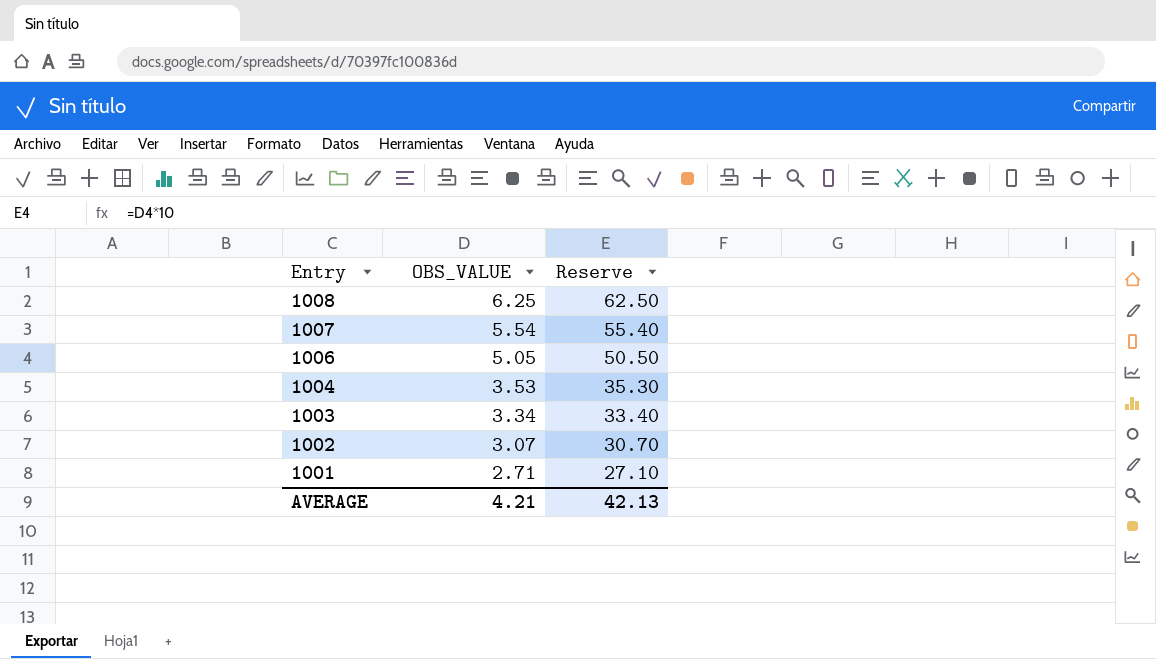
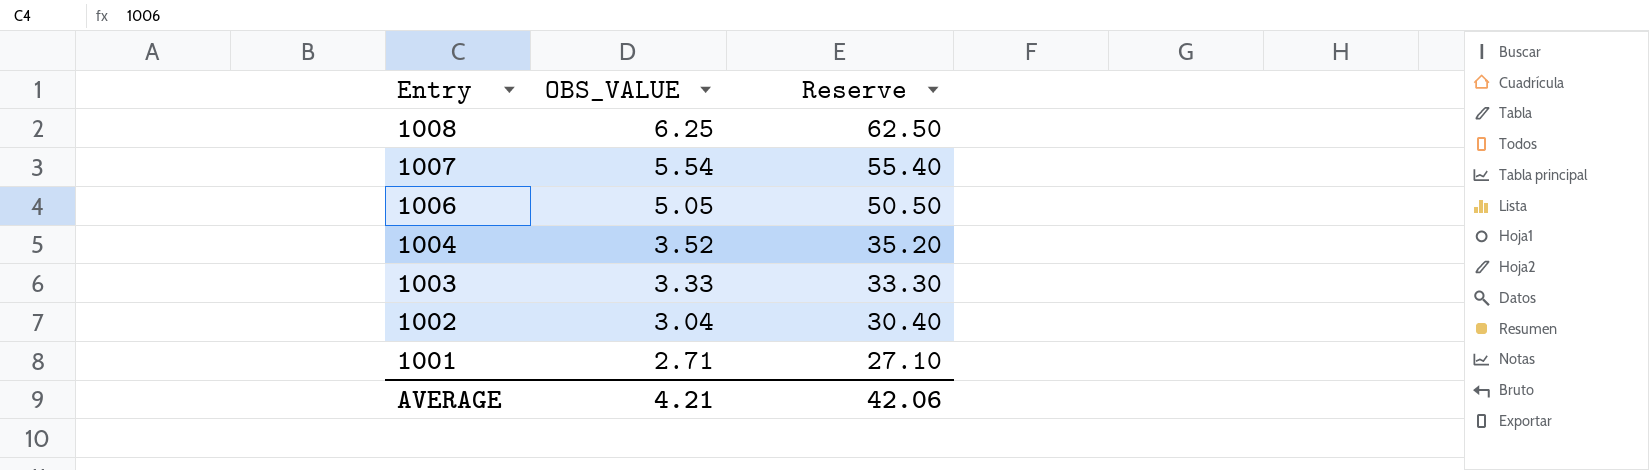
1004 | OBS_VALUE: 3.53 -> 3.52
1004 | Reserve: 35.30 -> 35.20
1003 | OBS_VALUE: 3.34 -> 3.33
1003 | Reserve: 33.40 -> 33.30
1002 | OBS_VALUE: 3.07 -> 3.04
1002 | Reserve: 30.70 -> 30.40
AVERAGE | Reserve: 42.13 -> 42.06

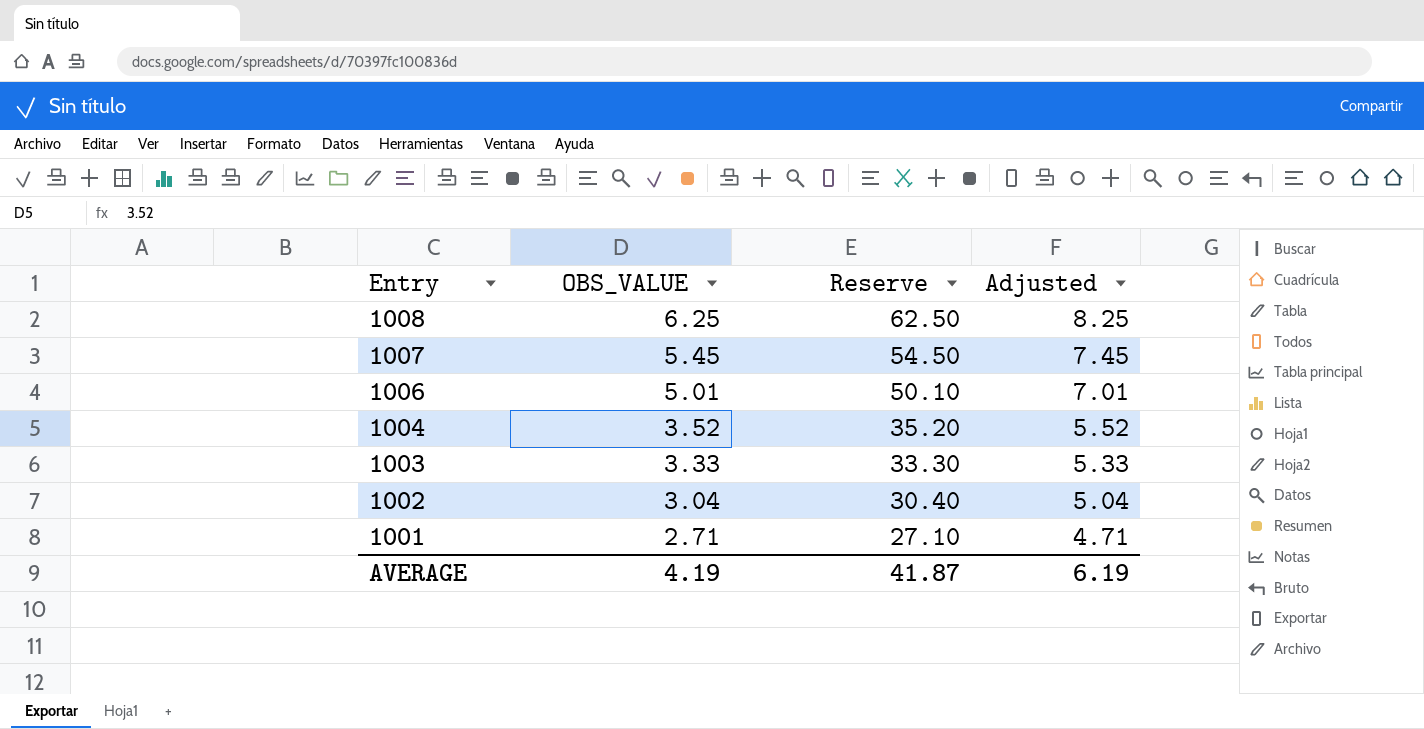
column Adjusted | formula: none -> [OBS_VALUE] + 2
1007 | OBS_VALUE: 5.54 -> 5.45
1007 | Reserve: 55.40 -> 54.50
1006 | OBS_VALUE: 5.05 -> 5.01
1006 | Reserve: 50.50 -> 50.10
AVERAGE | OBS_VALUE: 4.21 -> 4.19
AVERAGE | Reserve: 42.06 -> 41.87

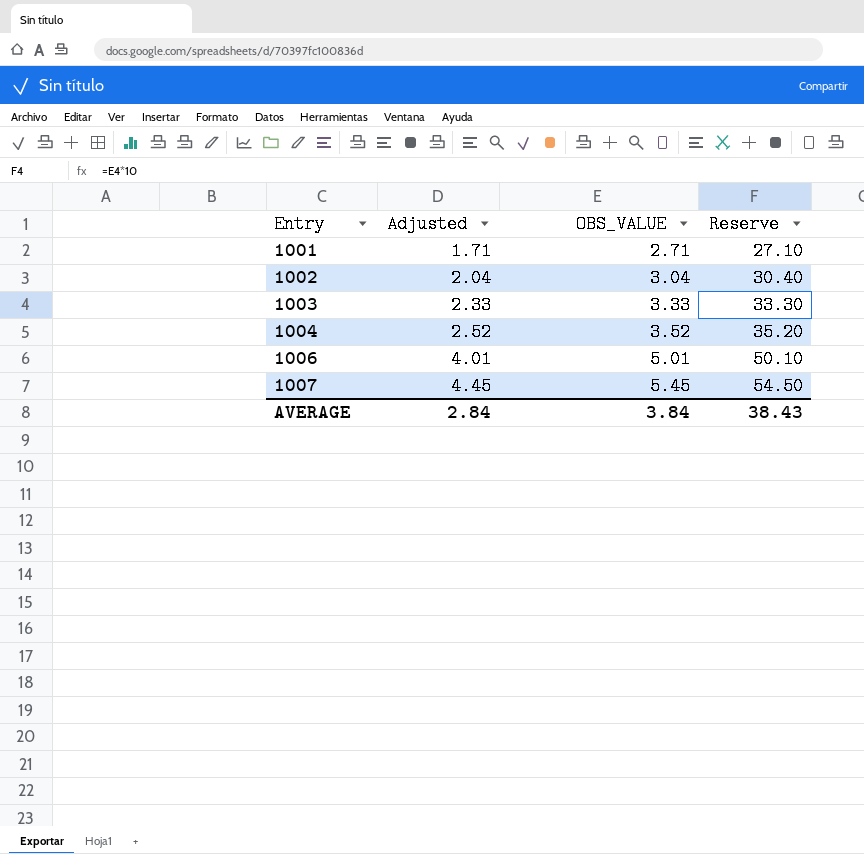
row order: Entry descending -> Entry ascending
column Adjusted | formula: [OBS_VALUE] + 2 -> [OBS_VALUE] - 1
column Adjusted | position: 4 -> 2
row 1008: 6.25 | 62.50 | 8.25 -> none
AVERAGE | Adjusted: 6.19 -> 2.84
AVERAGE | OBS_VALUE: 4.19 -> 3.84
AVERAGE | Reserve: 41.87 -> 38.43

